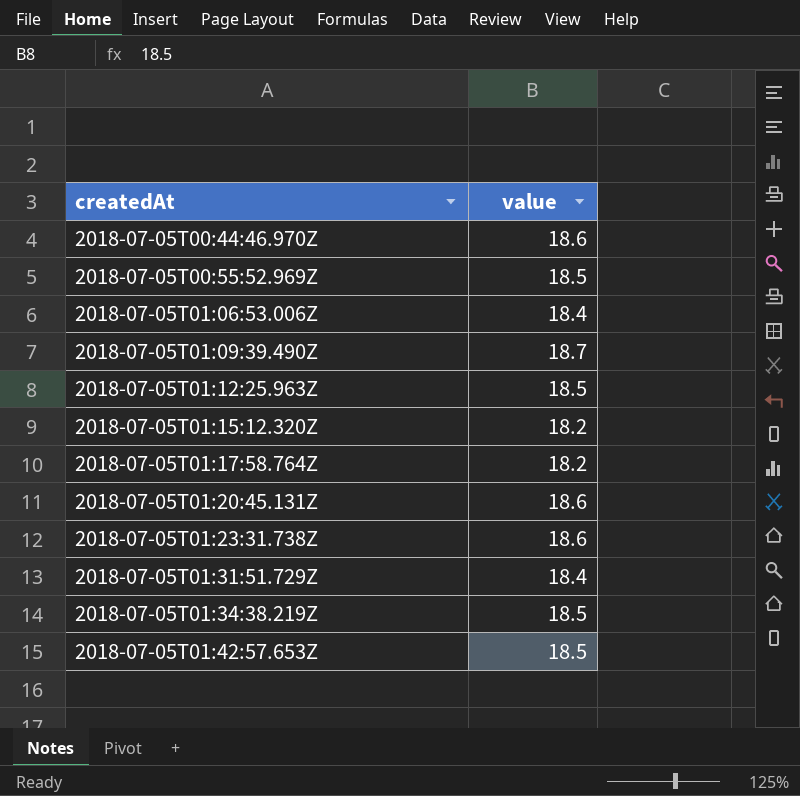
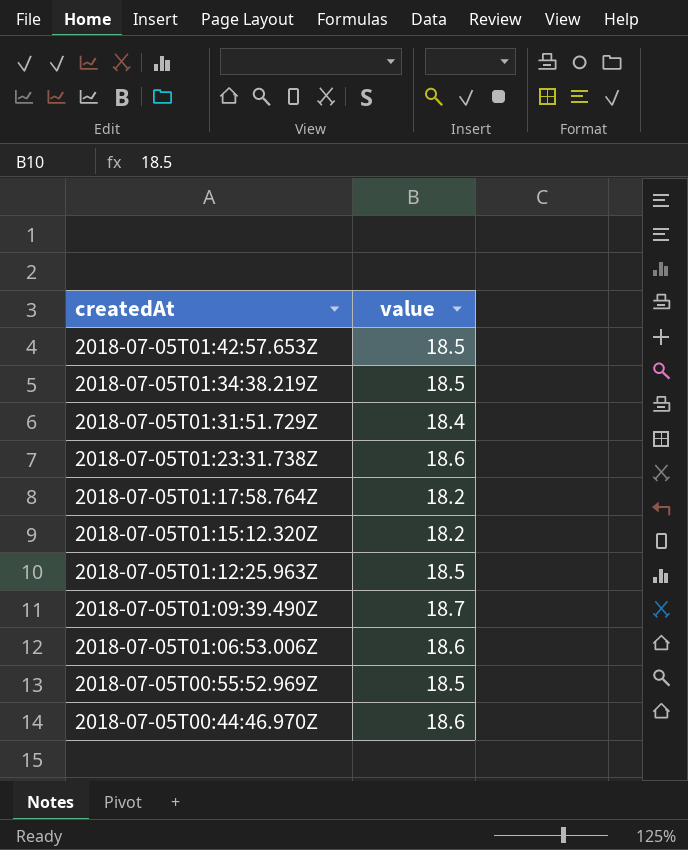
row order: createdAt ascending -> createdAt descending
row 2018-07-05T01:20:45.131Z: 18.6 -> none
2018-07-05T01:06:53.006Z | value: 18.4 -> 18.6

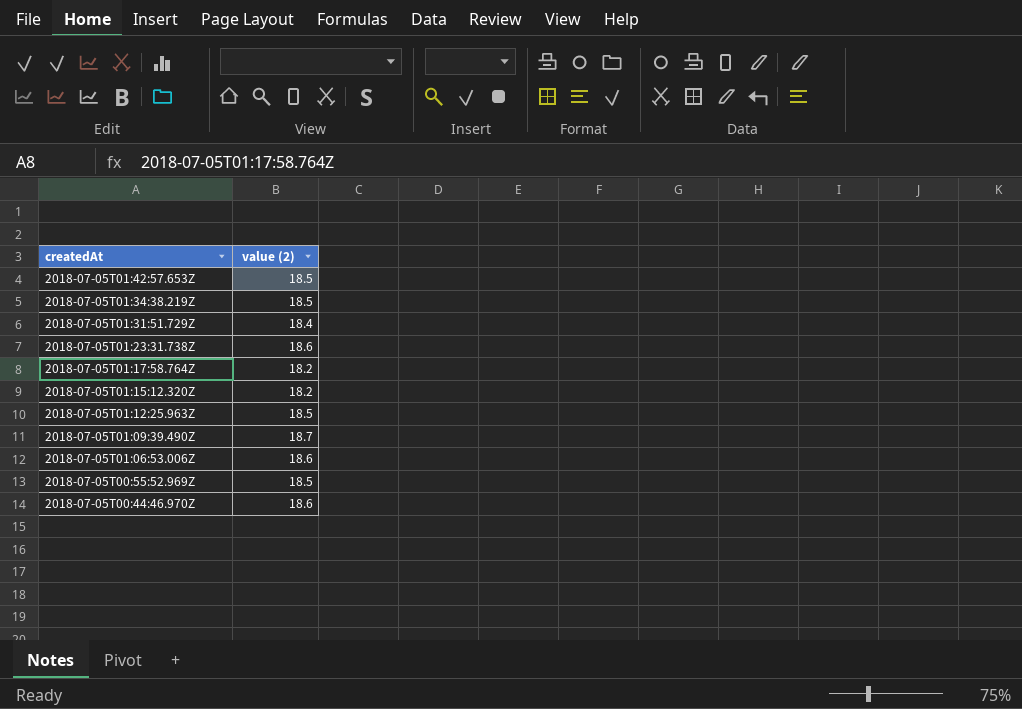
column name: value -> value (2)

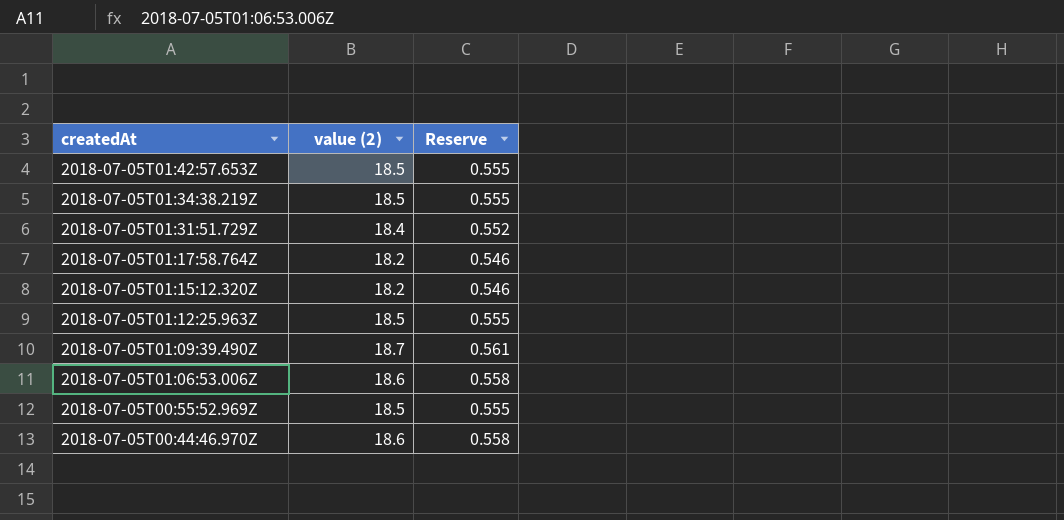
column Reserve | formula: none -> [value (2)] * 0.03
row 2018-07-05T01:23:31.738Z: 18.6 -> none

